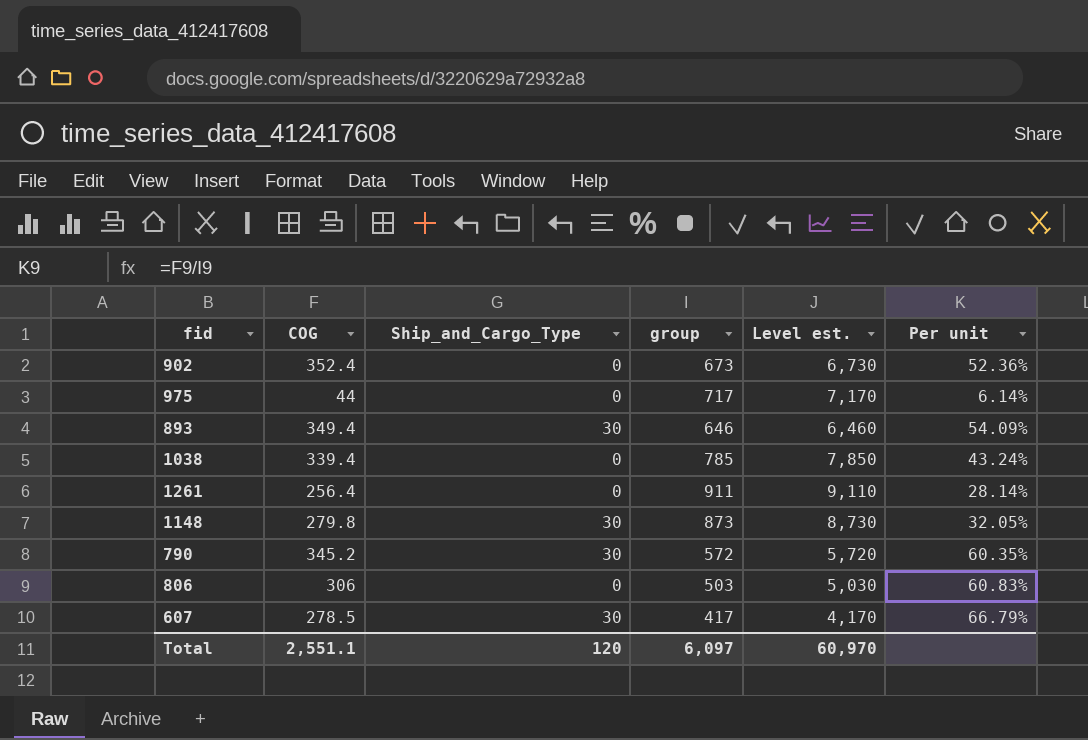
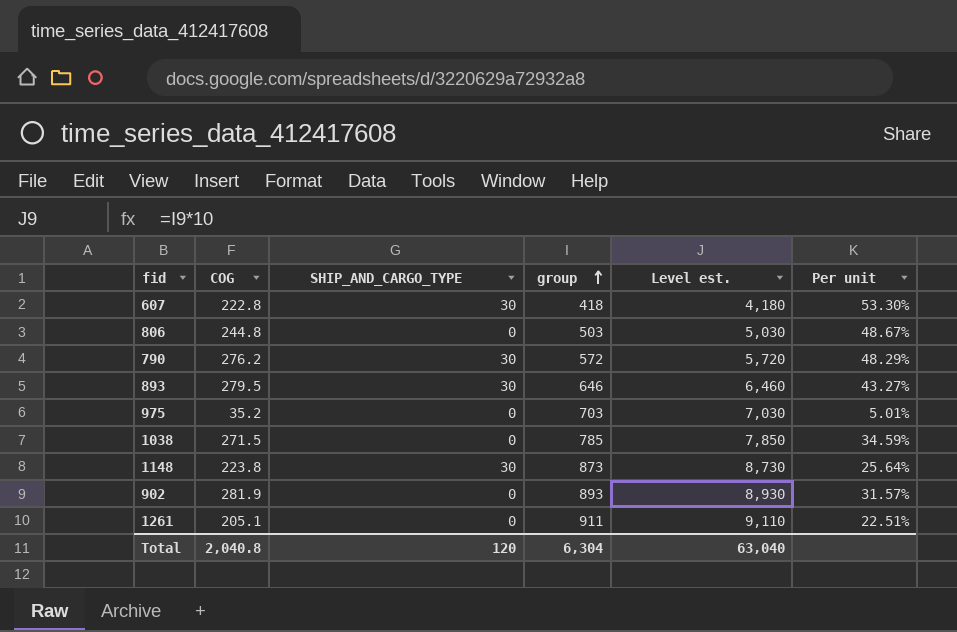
row order: none -> group ascending
column name: Ship_and_Cargo_Type -> SHIP_AND_CARGO_TYPE
607 | COG: 278.5 -> 222.8
607 | group: 417 -> 418
607 | Level est.: 4,170 -> 4,180
607 | Per unit: 66.79% -> 53.30%
806 | COG: 306 -> 244.8
806 | Per unit: 60.83% -> 48.67%
790 | COG: 345.2 -> 276.2
790 | Per unit: 60.35% -> 48.29%
893 | COG: 349.4 -> 279.5
893 | Per unit: 54.09% -> 43.27%
975 | COG: 44 -> 35.2
975 | group: 717 -> 703
975 | Level est.: 7,170 -> 7,030
975 | Per unit: 6.14% -> 5.01%
1038 | COG: 339.4 -> 271.5
1038 | Per unit: 43.24% -> 34.59%
1148 | COG: 279.8 -> 223.8
1148 | Per unit: 32.05% -> 25.64%
902 | COG: 352.4 -> 281.9
902 | group: 673 -> 893
902 | Level est.: 6,730 -> 8,930
902 | Per unit: 52.36% -> 31.57%
1261 | COG: 256.4 -> 205.1
1261 | Per unit: 28.14% -> 22.51%
Total | COG: 2,551.1 -> 2,040.8
Total | group: 6,097 -> 6,304
Total | Level est.: 60,970 -> 63,040

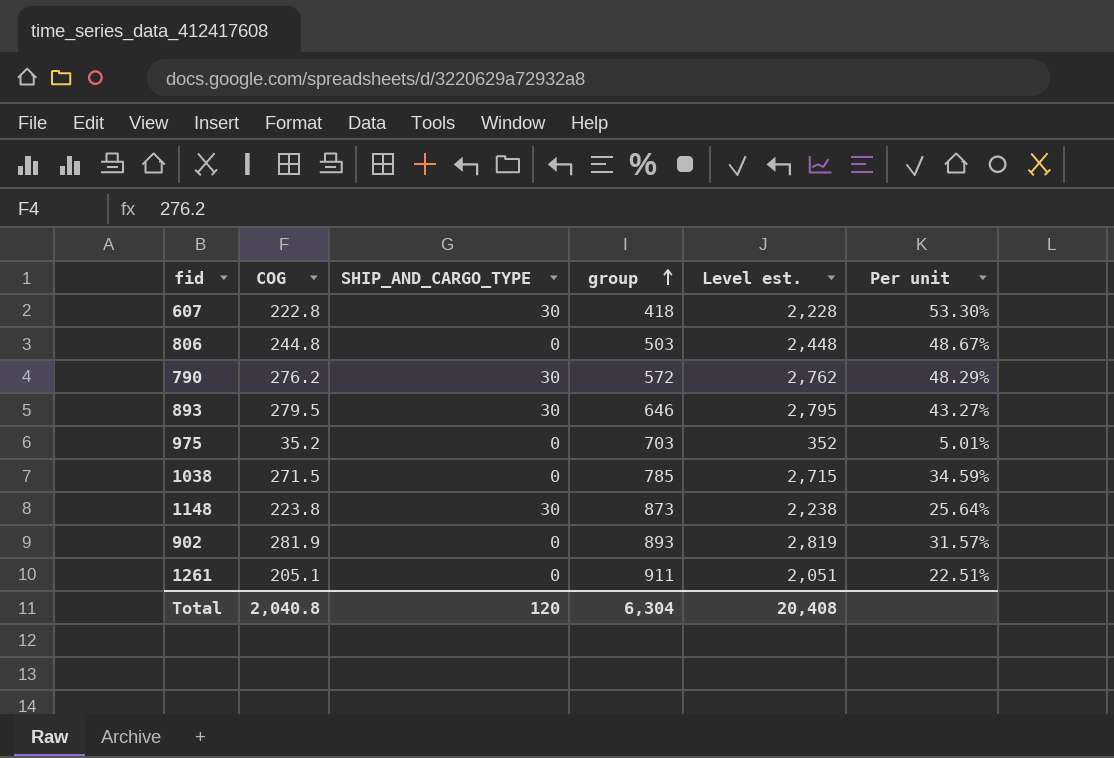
column Level est. | formula: [group] * 10 -> [COG] * 10
Total | Level est.: 63,040 -> 20,408

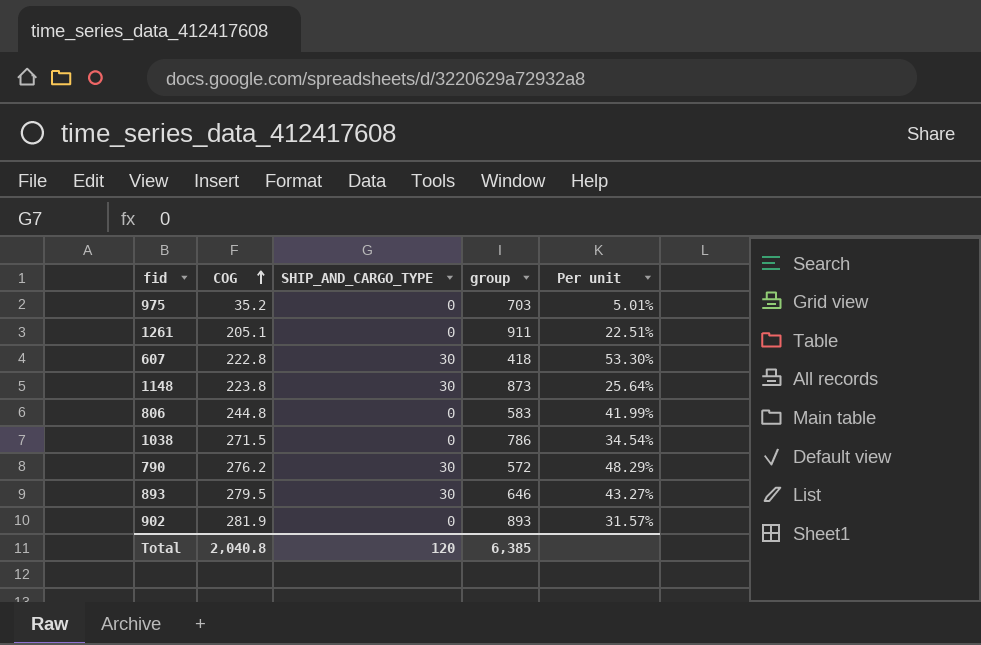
row order: group ascending -> COG ascending
column Level est. | formula: [COG] * 10 -> none
806 | group: 503 -> 583
806 | Per unit: 48.67% -> 41.99%
1038 | group: 785 -> 786
1038 | Per unit: 34.59% -> 34.54%
Total | group: 6,304 -> 6,385

